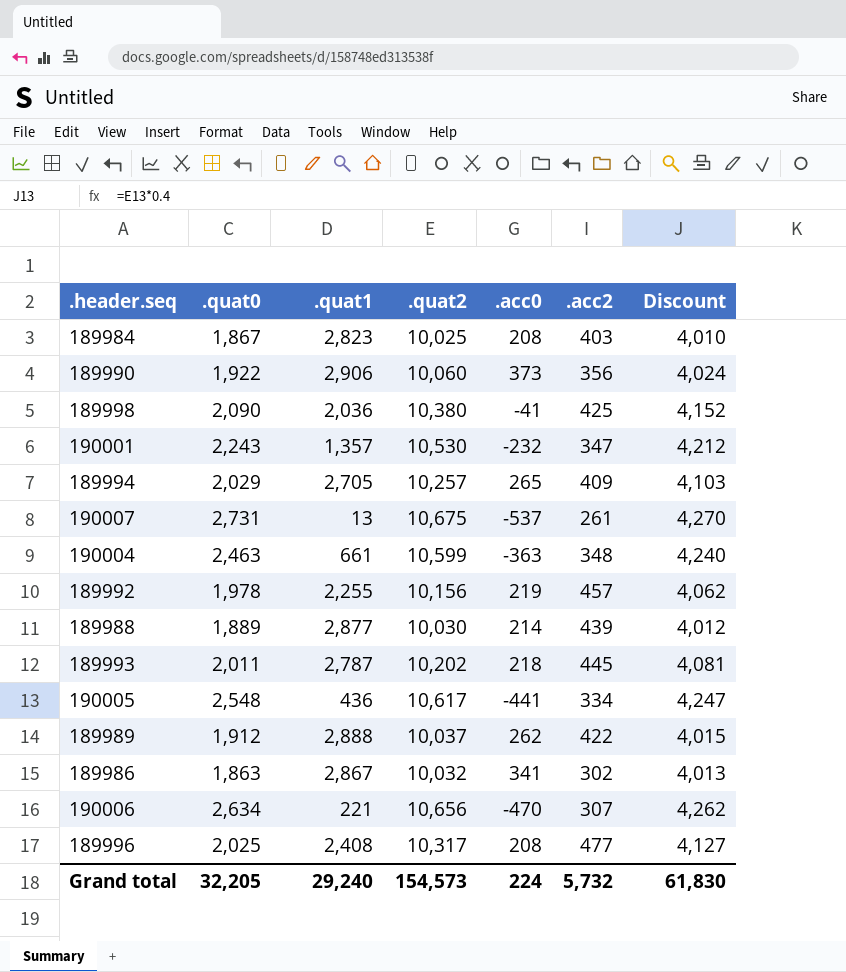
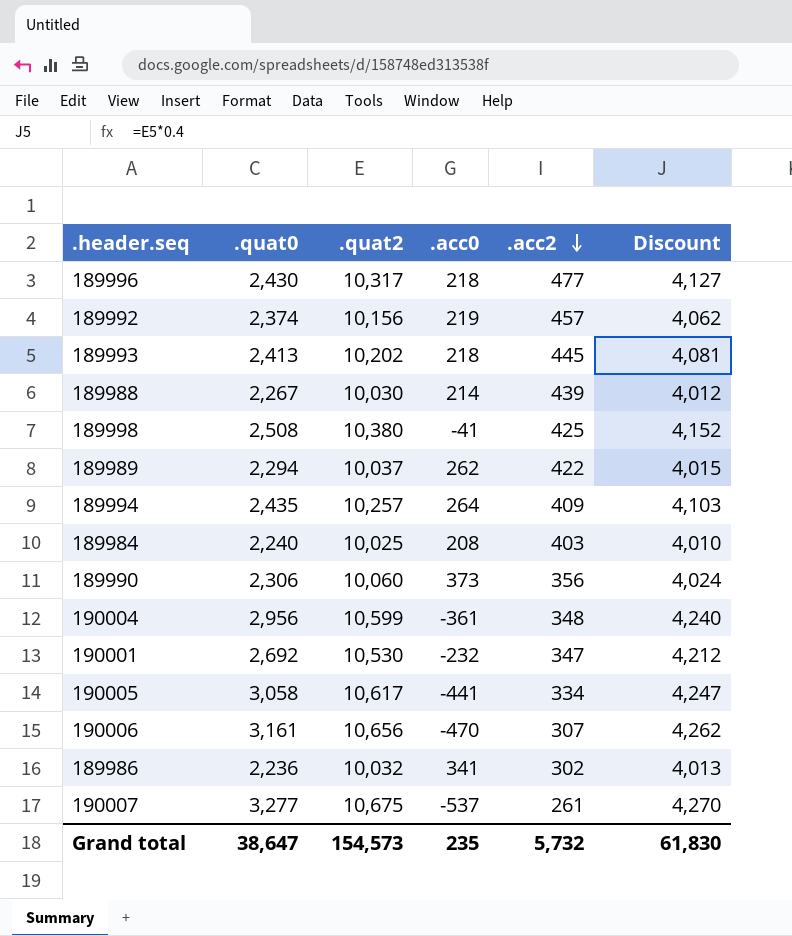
row order: none -> .acc2 descending
column .quat1 | position: 3 -> none
189996 | .quat0: 2,025 -> 2,430
189996 | .acc0: 208 -> 218
189992 | .quat0: 1,978 -> 2,374
189993 | .quat0: 2,011 -> 2,413
189988 | .quat0: 1,889 -> 2,267
189998 | .quat0: 2,090 -> 2,508
189989 | .quat0: 1,912 -> 2,294
189994 | .quat0: 2,029 -> 2,435
189994 | .acc0: 265 -> 264
189984 | .quat0: 1,867 -> 2,240
189990 | .quat0: 1,922 -> 2,306
190004 | .quat0: 2,463 -> 2,956
190004 | .acc0: -363 -> -361
190001 | .quat0: 2,243 -> 2,692
190005 | .quat0: 2,548 -> 3,058
190006 | .quat0: 2,634 -> 3,161
189986 | .quat0: 1,863 -> 2,236
190007 | .quat0: 2,731 -> 3,277
Grand total | .quat0: 32,205 -> 38,647
Grand total | .acc0: 224 -> 235

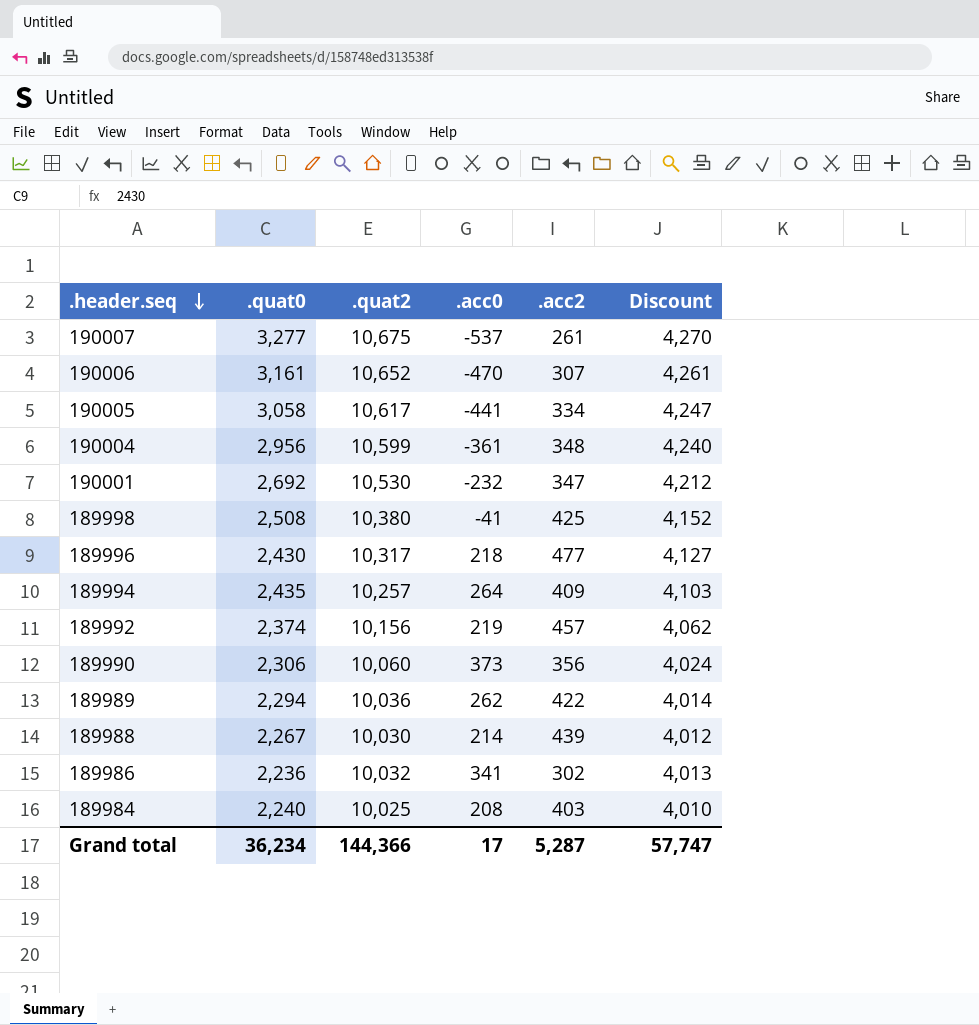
row order: .acc2 descending -> .header.seq descending
row 189993: 2,413 | 10,202 | 218 | 445 | 4,081 -> none
190006 | .quat2: 10,656 -> 10,652
190006 | Discount: 4,262 -> 4,261
189989 | .quat2: 10,037 -> 10,036
189989 | Discount: 4,015 -> 4,014
Grand total | .quat0: 38,647 -> 36,234
Grand total | .quat2: 154,573 -> 144,366
Grand total | .acc0: 235 -> 17
Grand total | .acc2: 5,732 -> 5,287
Grand total | Discount: 61,830 -> 57,747

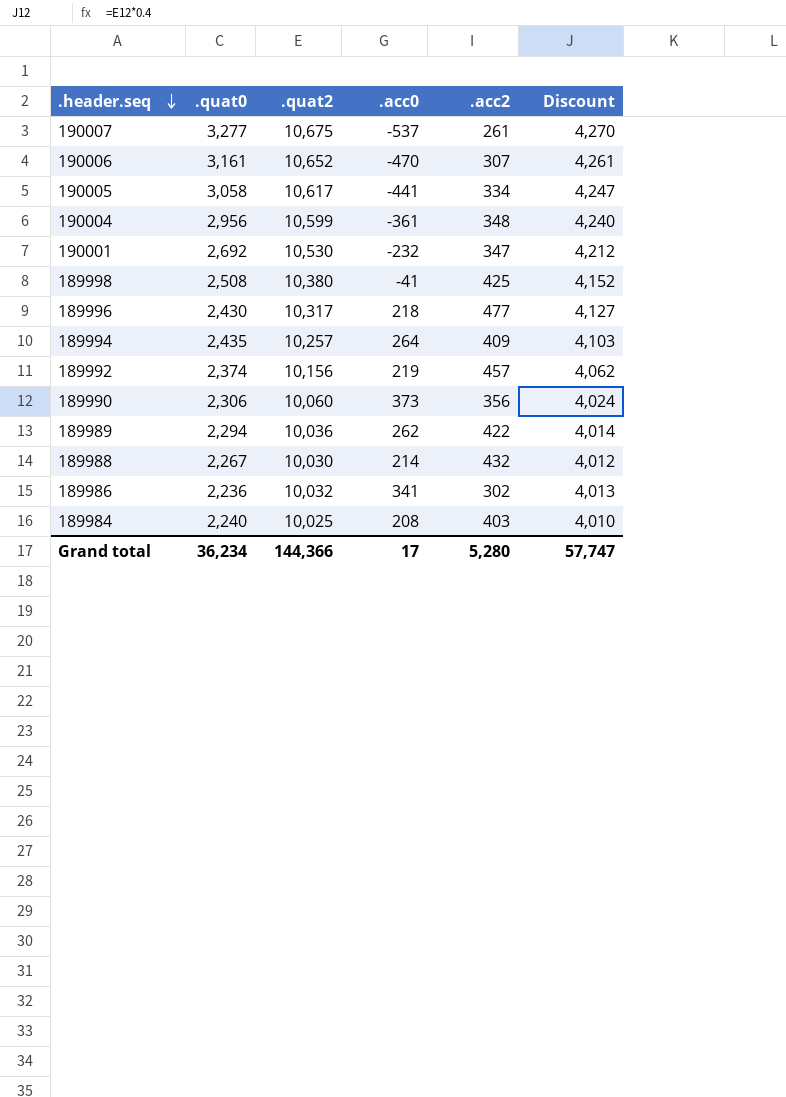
189988 | .acc2: 439 -> 432
Grand total | .acc2: 5,287 -> 5,280

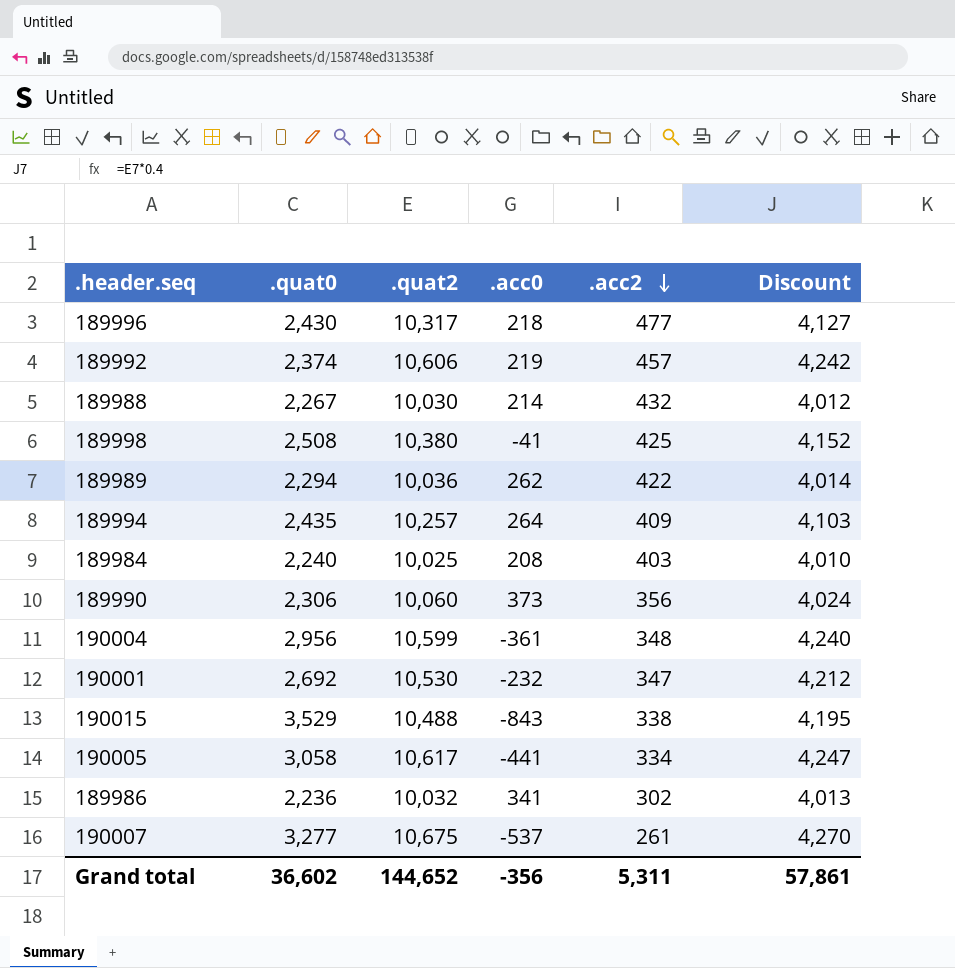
row order: .header.seq descending -> .acc2 descending
row 190006: 3,161 | 10,652 | -470 | 307 | 4,261 -> none
189992 | .quat2: 10,156 -> 10,606
189992 | Discount: 4,062 -> 4,242
row 190015: none -> 3,529 | 10,488 | -843 | 338 | 4,195
Grand total | .quat0: 36,234 -> 36,602
Grand total | .quat2: 144,366 -> 144,652
Grand total | .acc0: 17 -> -356
Grand total | .acc2: 5,280 -> 5,311
Grand total | Discount: 57,747 -> 57,861

